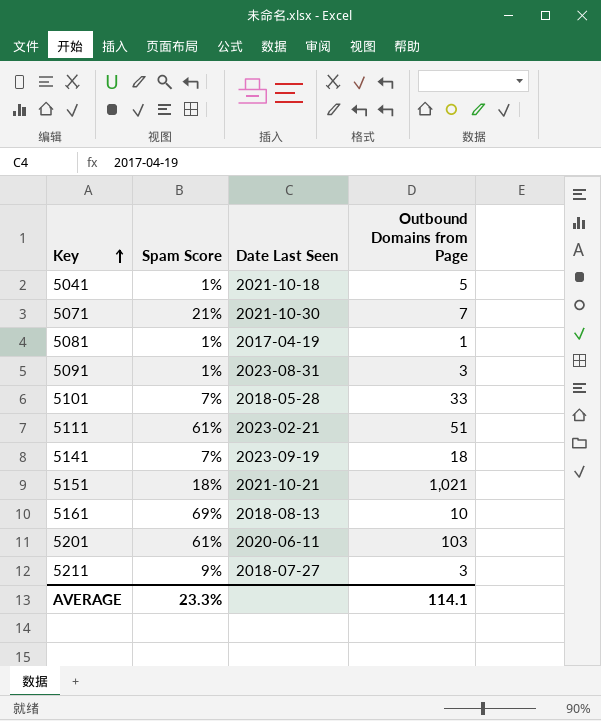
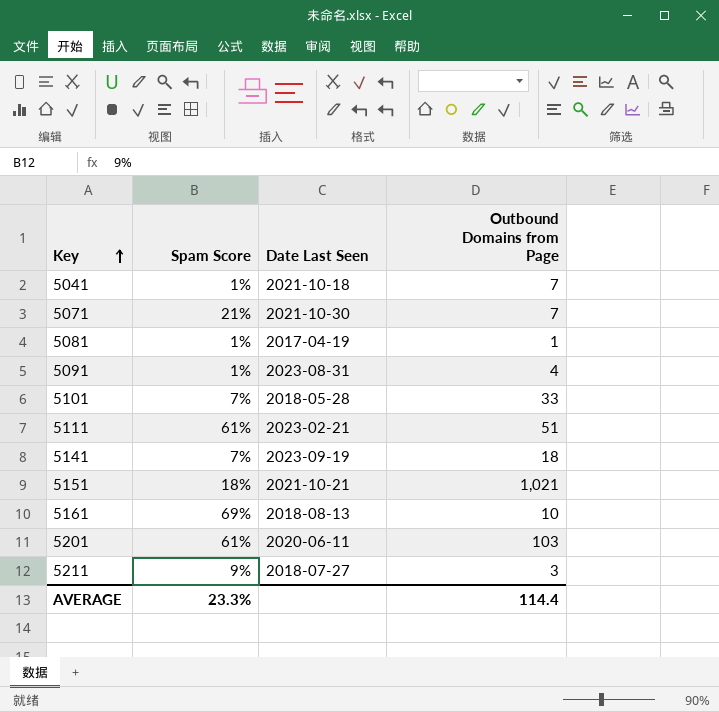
5041 | Outbound Domains from Page: 5 -> 7
5091 | Outbound Domains from Page: 3 -> 4
AVERAGE | Outbound Domains from Page: 114.1 -> 114.4

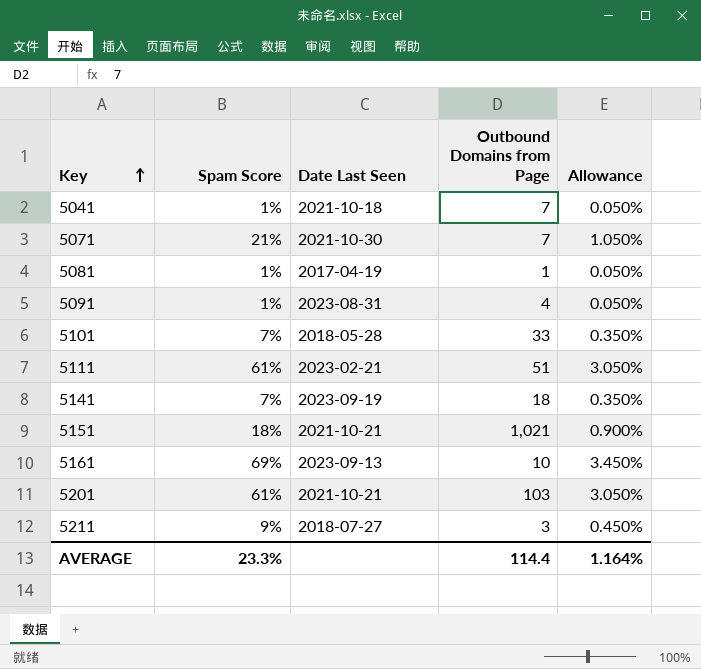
column Allowance | formula: none -> [Spam Score] * 0.05
5161 | Date Last Seen: 2018-08-13 -> 2023-09-13
5201 | Date Last Seen: 2020-06-11 -> 2021-10-21

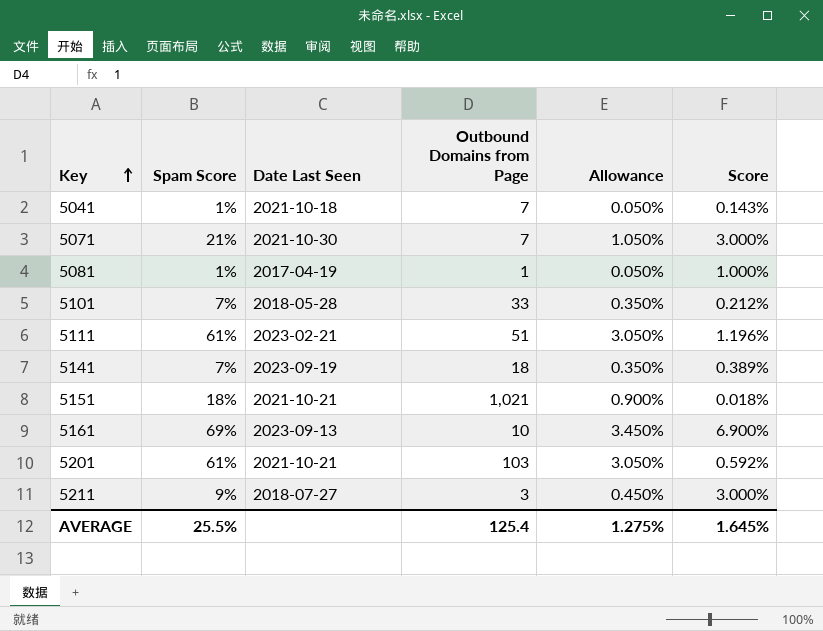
column Score | formula: none -> [Spam Score] / [Outbound Domains from Page]
row 5091: 1% | 2023-08-31 | 4 | 0.050% -> none
AVERAGE | Spam Score: 23.3% -> 25.5%
AVERAGE | Outbound Domains from Page: 114.4 -> 125.4
AVERAGE | Allowance: 1.164% -> 1.275%

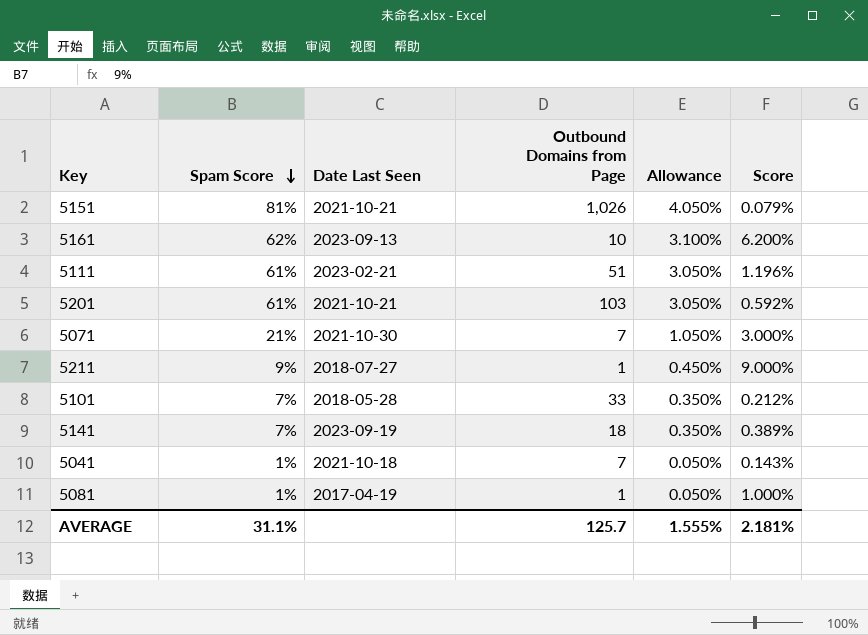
row order: Key ascending -> Spam Score descending
5151 | Spam Score: 18% -> 81%
5151 | Outbound Domains from Page: 1,021 -> 1,026
5151 | Allowance: 0.900% -> 4.050%
5151 | Score: 0.018% -> 0.079%
5161 | Spam Score: 69% -> 62%
5161 | Allowance: 3.450% -> 3.100%
5161 | Score: 6.900% -> 6.200%
5211 | Outbound Domains from Page: 3 -> 1
5211 | Score: 3.000% -> 9.000%
AVERAGE | Spam Score: 25.5% -> 31.1%
AVERAGE | Outbound Domains from Page: 125.4 -> 125.7
AVERAGE | Allowance: 1.275% -> 1.555%
AVERAGE | Score: 1.645% -> 2.181%

